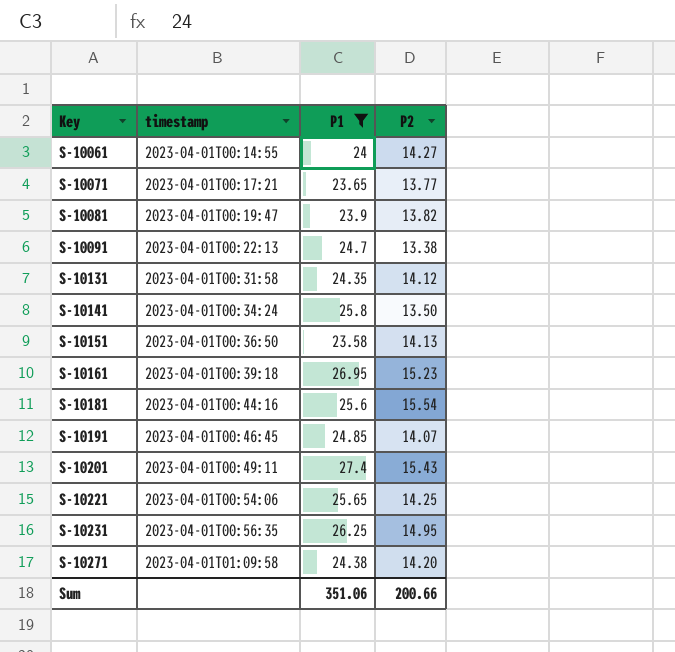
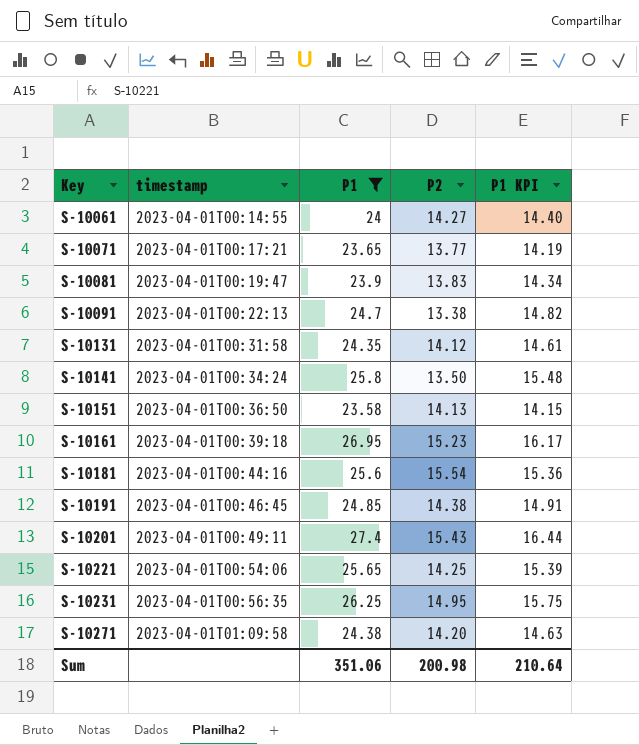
column P1 KPI | formula: none -> [P1] * 0.6
S-10081 | P2: 13.82 -> 13.83
S-10191 | P2: 14.07 -> 14.38
Sum | P2: 200.66 -> 200.98

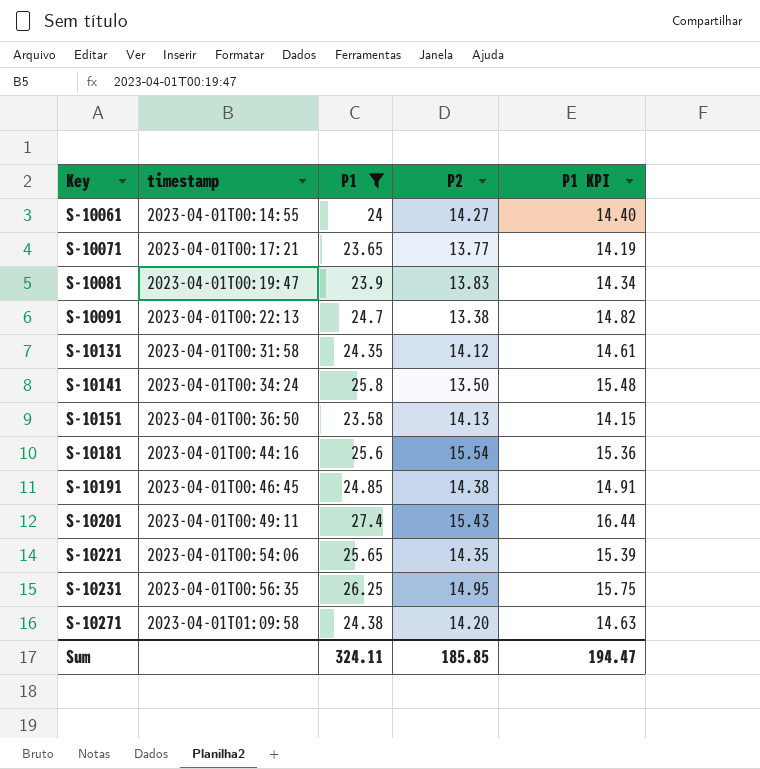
row S-10161: 2023-04-01T00:39:18 | 26.95 | 15.23 | 16.17 -> none
S-10221 | P2: 14.25 -> 14.35
Sum | P1: 351.06 -> 324.11
Sum | P2: 200.98 -> 185.85
Sum | P1 KPI: 210.64 -> 194.47

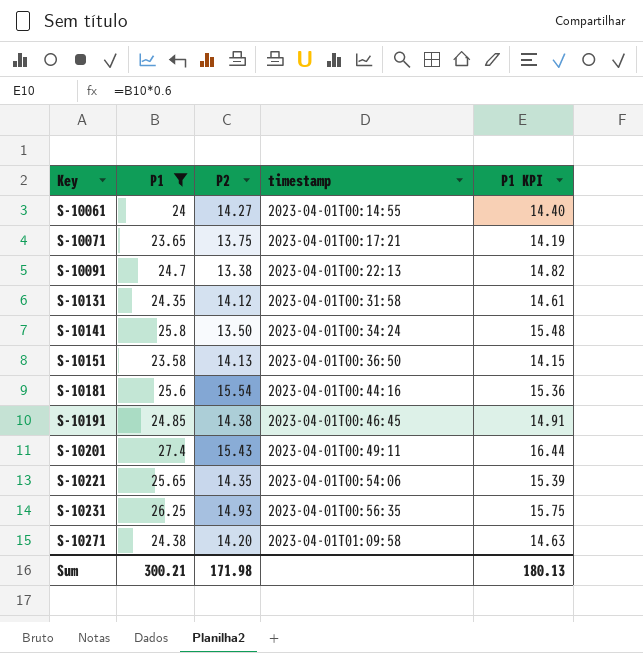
column timestamp | position: 2 -> 4
row S-10081: 2023-04-01T00:19:47 | 23.9 | 13.83 | 14.34 -> none
S-10071 | P2: 13.77 -> 13.75
S-10231 | P2: 14.95 -> 14.93
Sum | P1: 324.11 -> 300.21
Sum | P2: 185.85 -> 171.98
Sum | P1 KPI: 194.47 -> 180.13

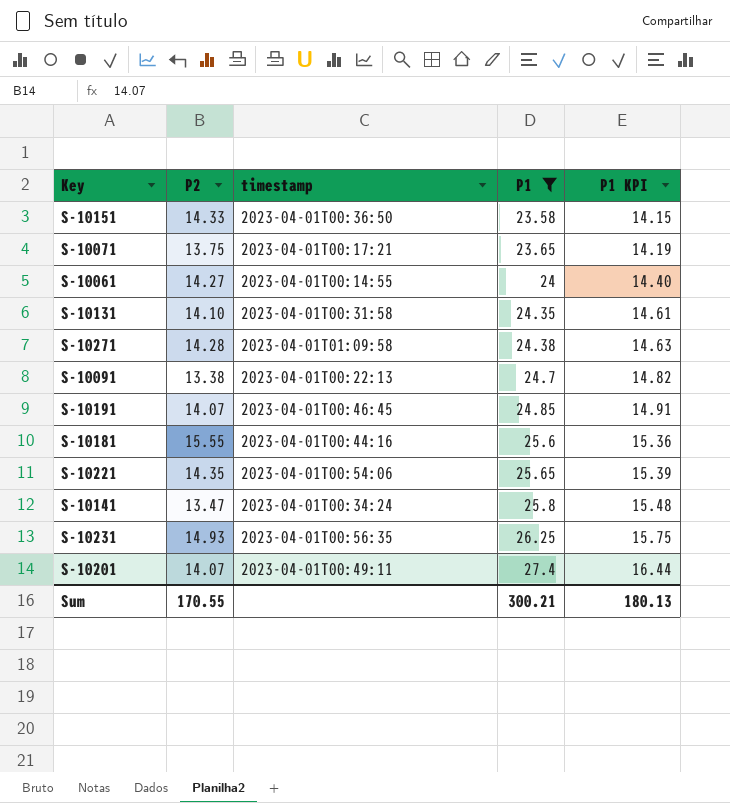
row order: Key ascending -> P1 ascending
column P1 | position: 2 -> 4
S-10151 | P2: 14.13 -> 14.33
S-10131 | P2: 14.12 -> 14.10
S-10271 | P2: 14.20 -> 14.28
S-10191 | P2: 14.38 -> 14.07
S-10181 | P2: 15.54 -> 15.55
S-10141 | P2: 13.50 -> 13.47
S-10201 | P2: 15.43 -> 14.07
Sum | P2: 171.98 -> 170.55

